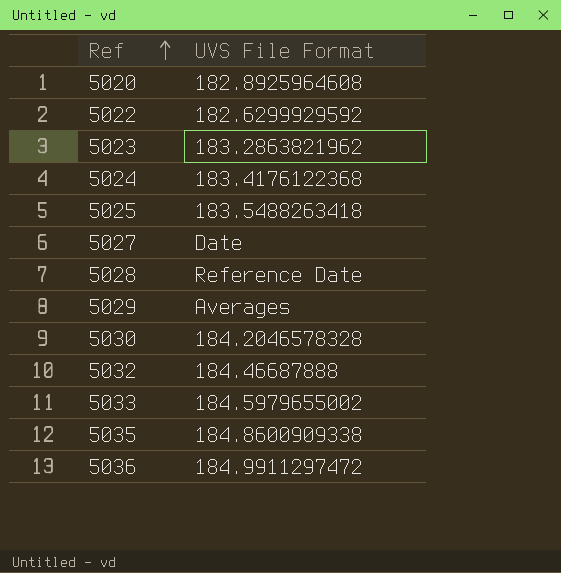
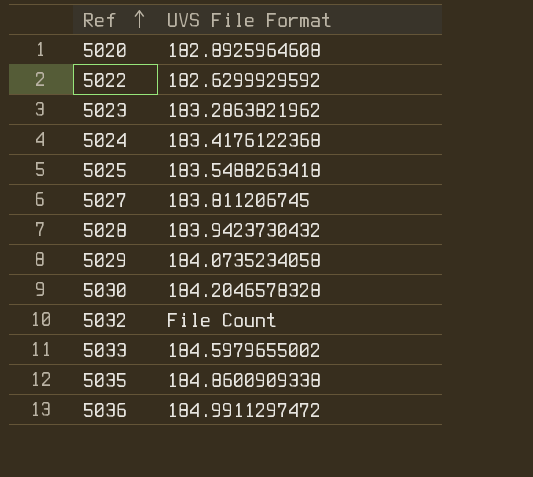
5027 | UVS File Format: Date -> 183.811206745
5028 | UVS File Format: Reference Date -> 183.9423730432
5029 | UVS File Format: Averages -> 184.0735234058
5032 | UVS File Format: 184.46687888 -> File Count

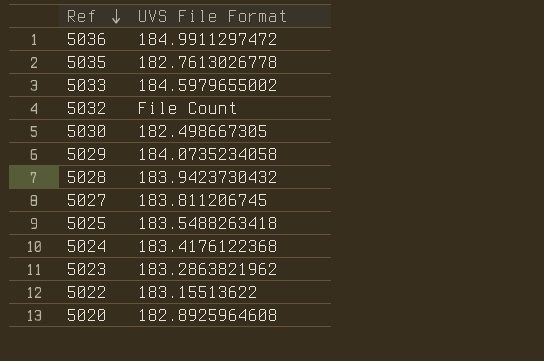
row order: Ref ascending -> Ref descending
5035 | UVS File Format: 184.8600909338 -> 182.7613026778
5030 | UVS File Format: 184.2046578328 -> 182.498667305
5022 | UVS File Format: 182.6299929592 -> 183.15513622

